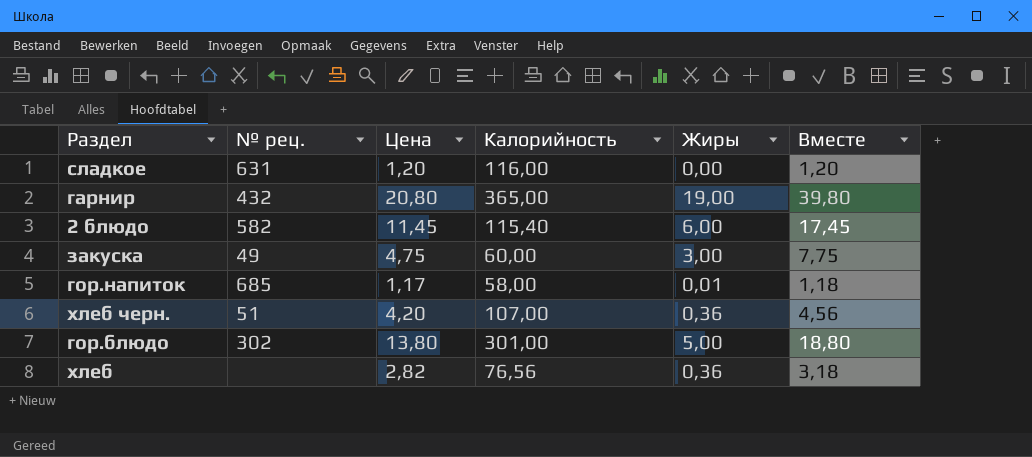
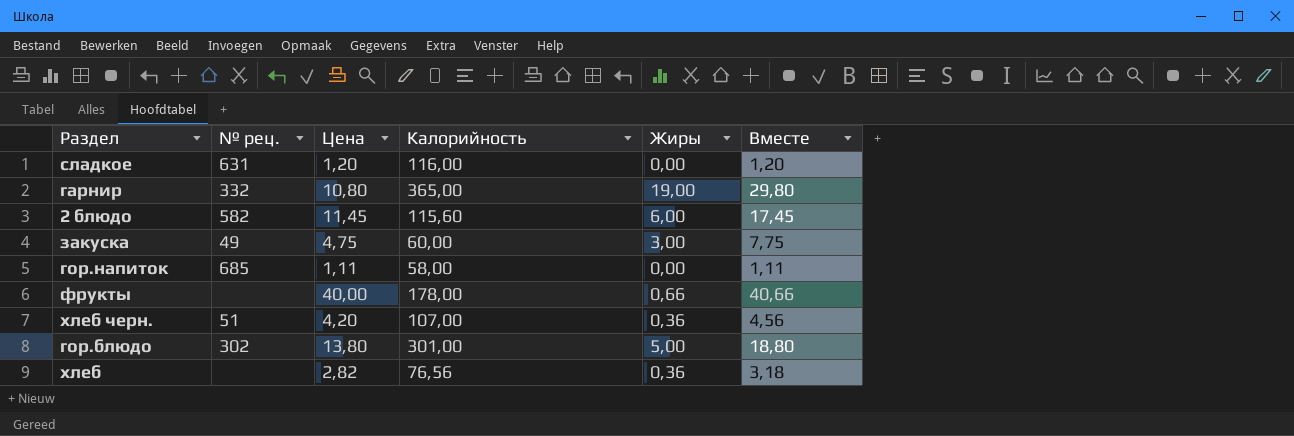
гарнир | № рец.: 432 -> 332
гарнир | Цена: 20,80 -> 10,80
гарнир | Вместе: 39,80 -> 29,80
2 блюдо | Калорийность: 115,40 -> 115,60
гор.напиток | Цена: 1,17 -> 1,11
гор.напиток | Жиры: 0,01 -> 0,00
гор.напиток | Вместе: 1,18 -> 1,11
row фрукты: none -> none | 40,00 | 178,00 | 0,66 | 40,66

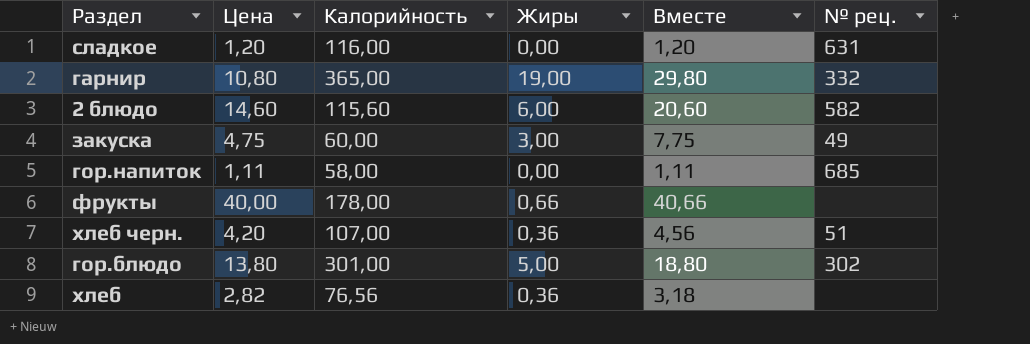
column № рец. | position: 2 -> 6
2 блюдо | Цена: 11,45 -> 14,60
2 блюдо | Вместе: 17,45 -> 20,60

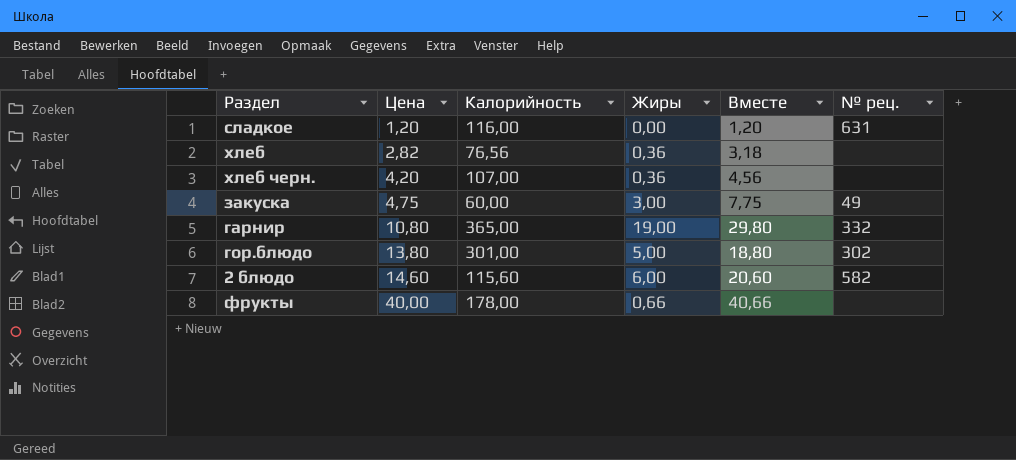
row order: none -> Цена ascending
row гор.напиток: 1,11 | 58,00 | 0,00 | 1,11 | 685 -> none
хлеб черн. | № рец.: 51 -> none

